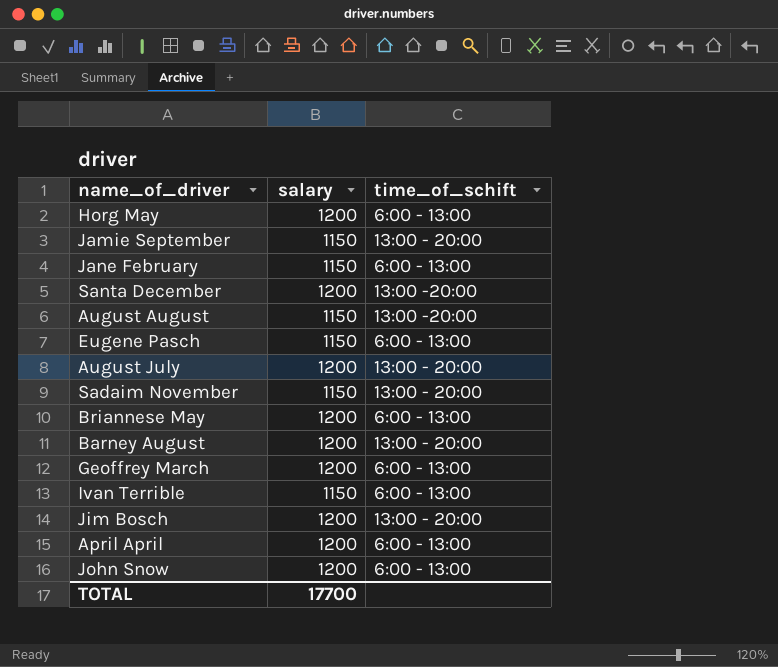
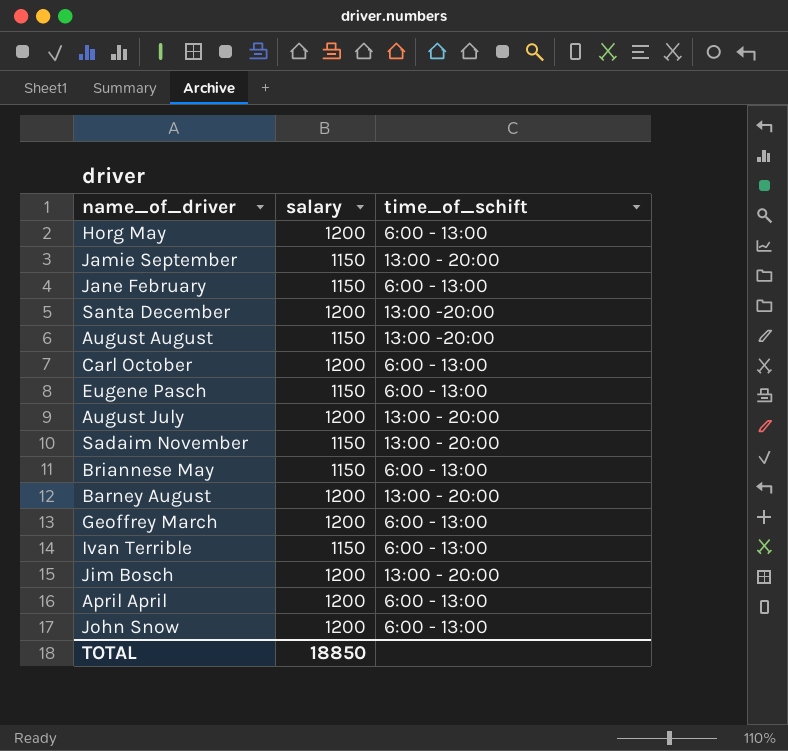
row Carl October: none -> 1200 | 6:00 - 13:00
Briannese May | salary: 1200 -> 1150
TOTAL | salary: 17700 -> 18850

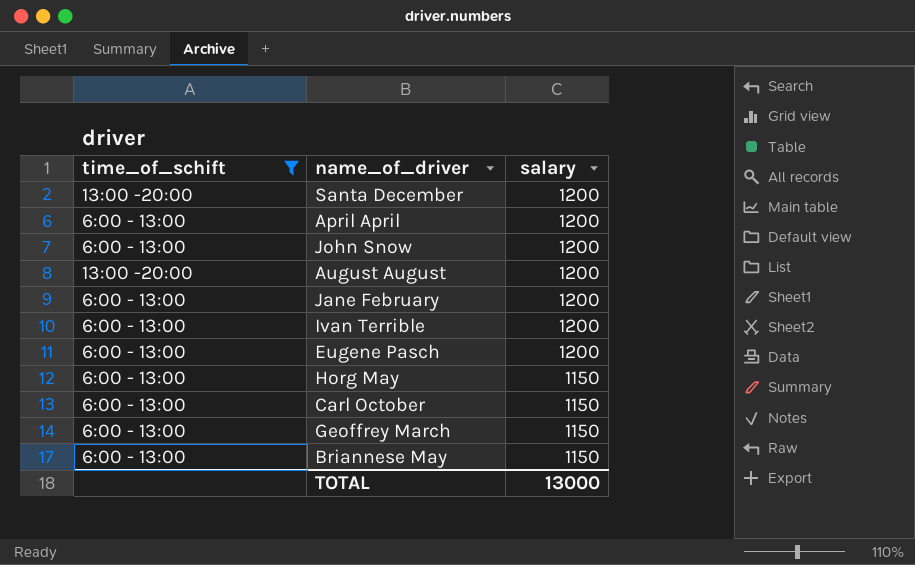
filter: none -> time_of_schift != 13:00 - 20:00
row order: none -> salary descending
column time_of_schift | position: 3 -> 1
August August | salary: 1150 -> 1200
Jane February | salary: 1150 -> 1200
Ivan Terrible | salary: 1150 -> 1200
Eugene Pasch | salary: 1150 -> 1200
Horg May | salary: 1200 -> 1150
Carl October | salary: 1200 -> 1150
Geoffrey March | salary: 1200 -> 1150
TOTAL | salary: 18850 -> 13000

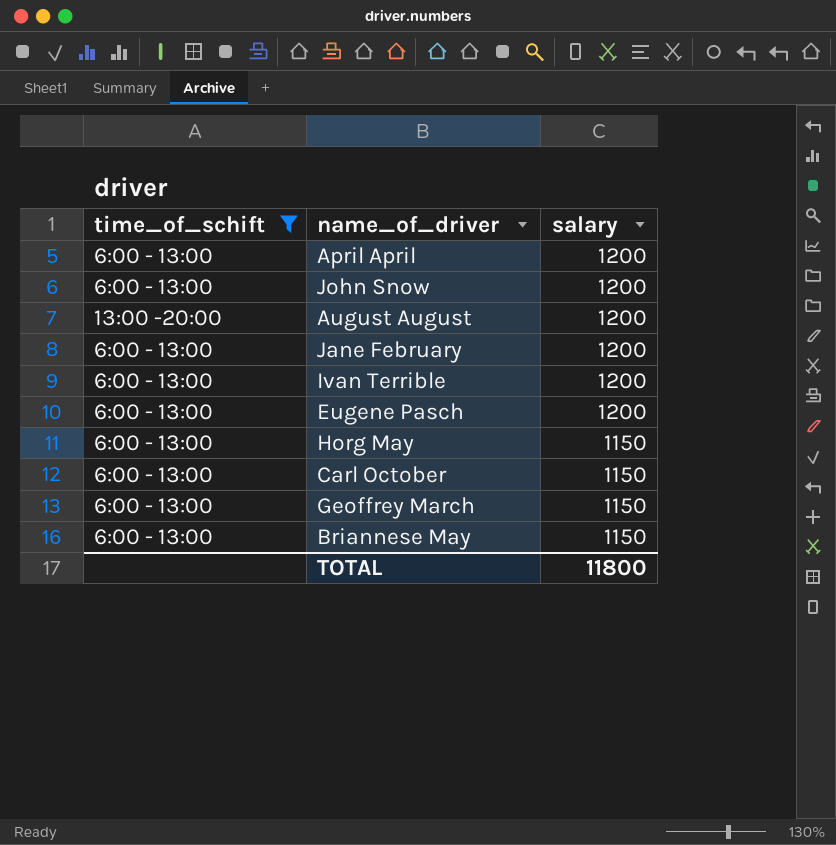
row Santa December: 13:00 -20:00 | 1200 -> none
TOTAL | salary: 13000 -> 11800

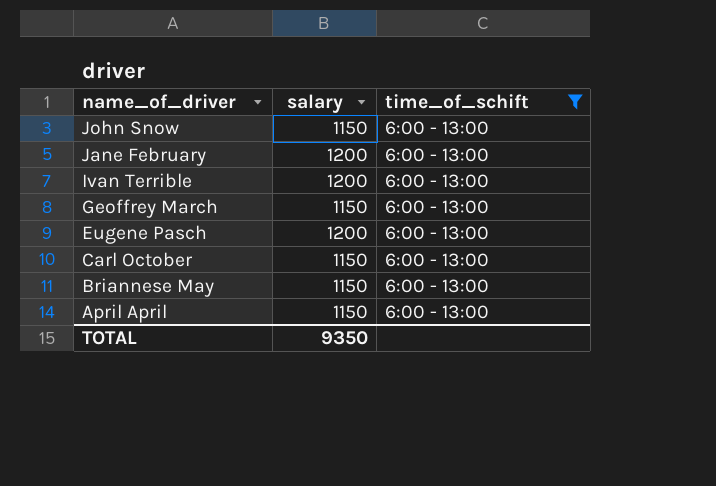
row order: salary descending -> name_of_driver descending
column time_of_schift | position: 1 -> 3
row August August: 13:00 -20:00 | 1200 -> none
row Horg May: 6:00 - 13:00 | 1150 -> none
John Snow | salary: 1200 -> 1150
April April | salary: 1200 -> 1150
TOTAL | salary: 11800 -> 9350

